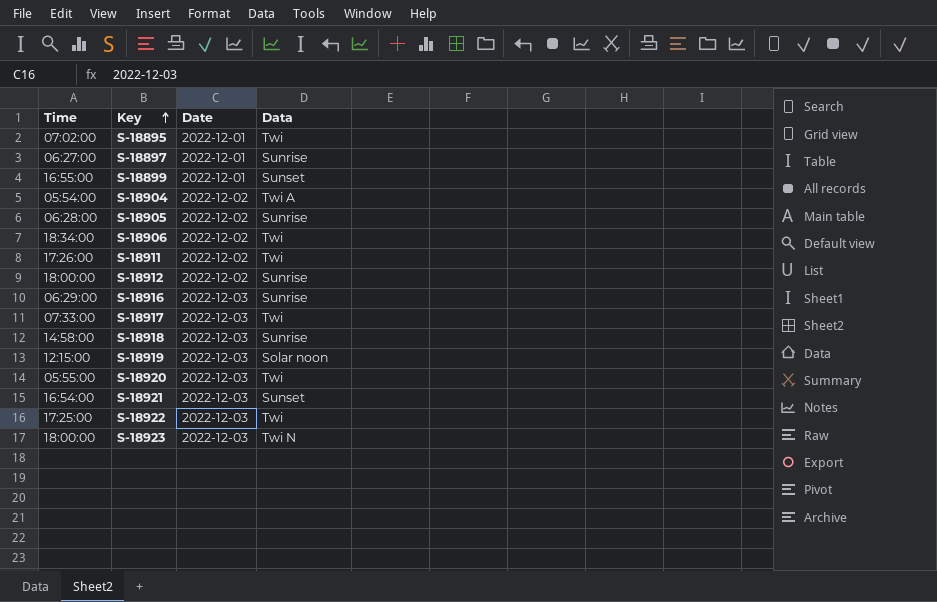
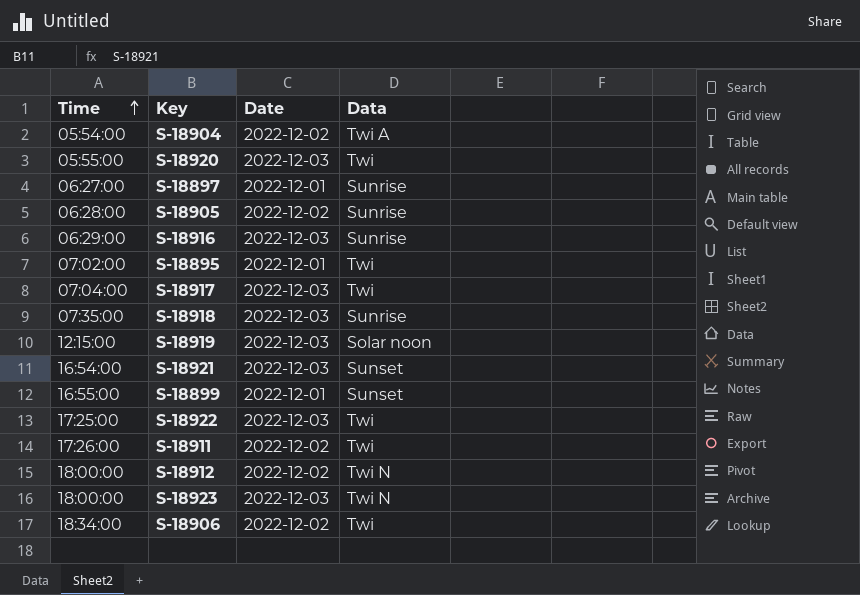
row order: Key ascending -> Time ascending
S-18917 | Time: 07:33:00 -> 07:04:00
S-18918 | Time: 14:58:00 -> 07:35:00
S-18912 | Data: Sunrise -> Twi N

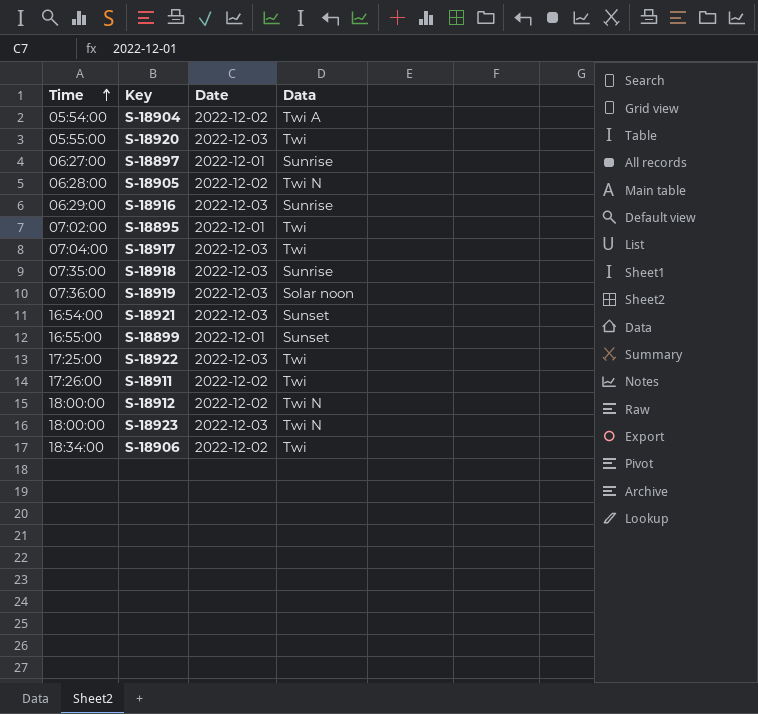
S-18905 | Data: Sunrise -> Twi N
S-18919 | Time: 12:15:00 -> 07:36:00

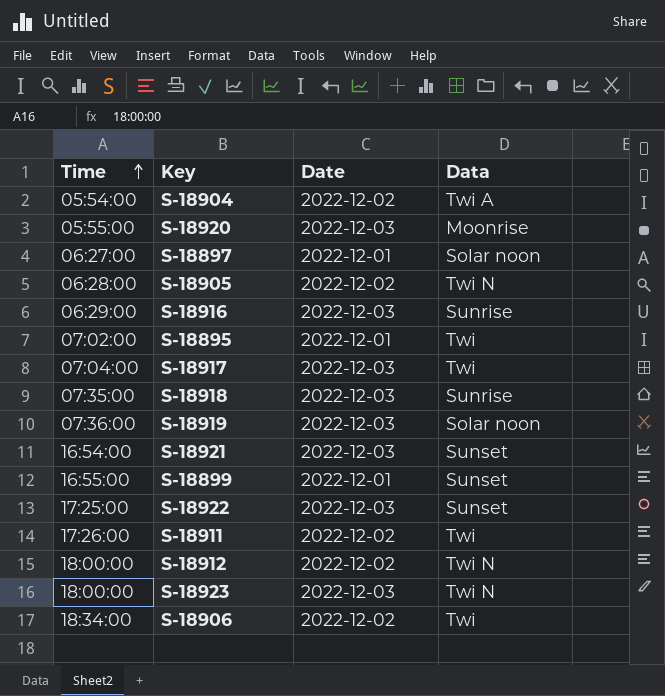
S-18920 | Data: Twi -> Moonrise
S-18897 | Data: Sunrise -> Solar noon
S-18922 | Data: Twi -> Sunset

